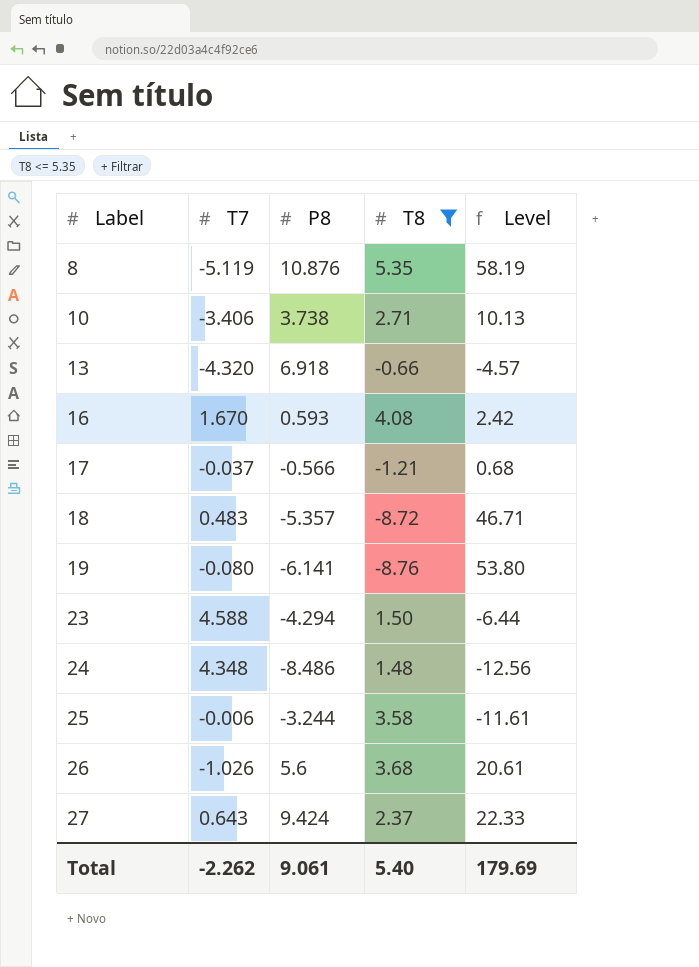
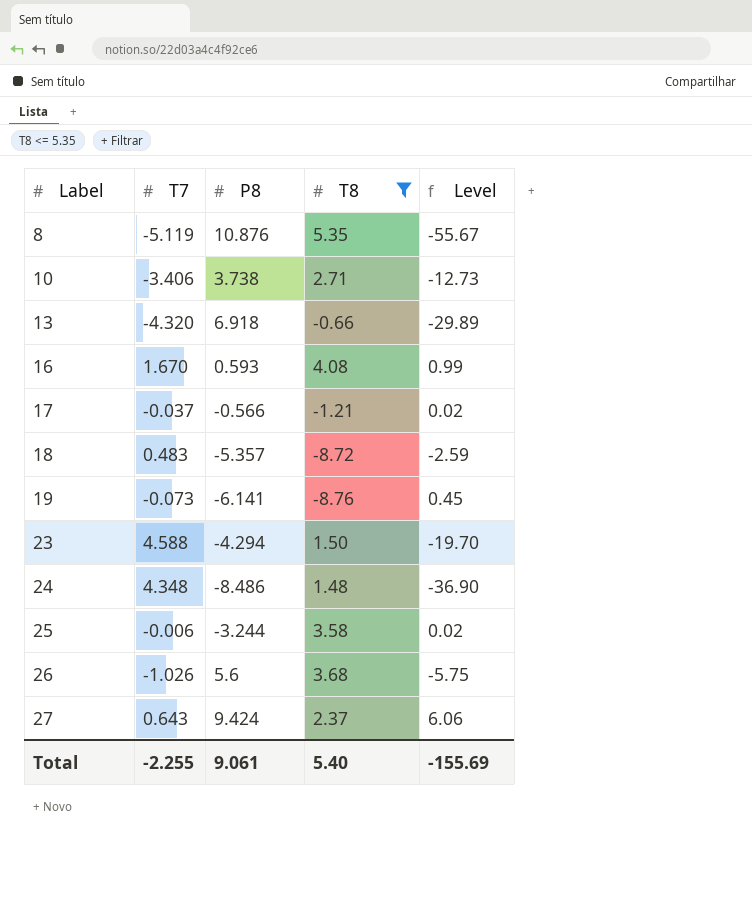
column Level | formula: [P8] * [T8] -> [T7] * [P8]
19 | T7: -0.080 -> -0.073
Total | T7: -2.262 -> -2.255
Total | Level: 179.69 -> -155.69

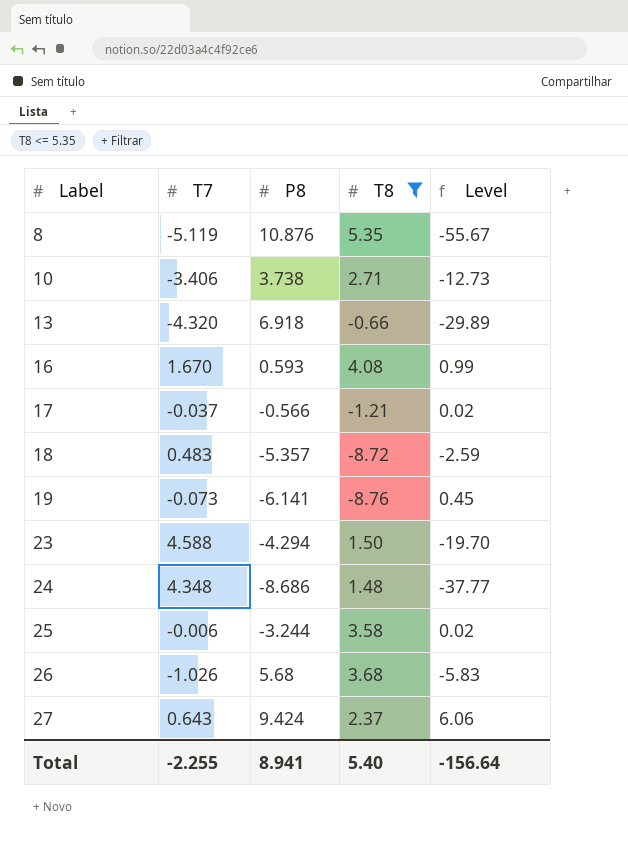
24 | P8: -8.486 -> -8.686
24 | Level: -36.90 -> -37.77
26 | P8: 5.6 -> 5.68
26 | Level: -5.75 -> -5.83
Total | P8: 9.061 -> 8.941
Total | Level: -155.69 -> -156.64

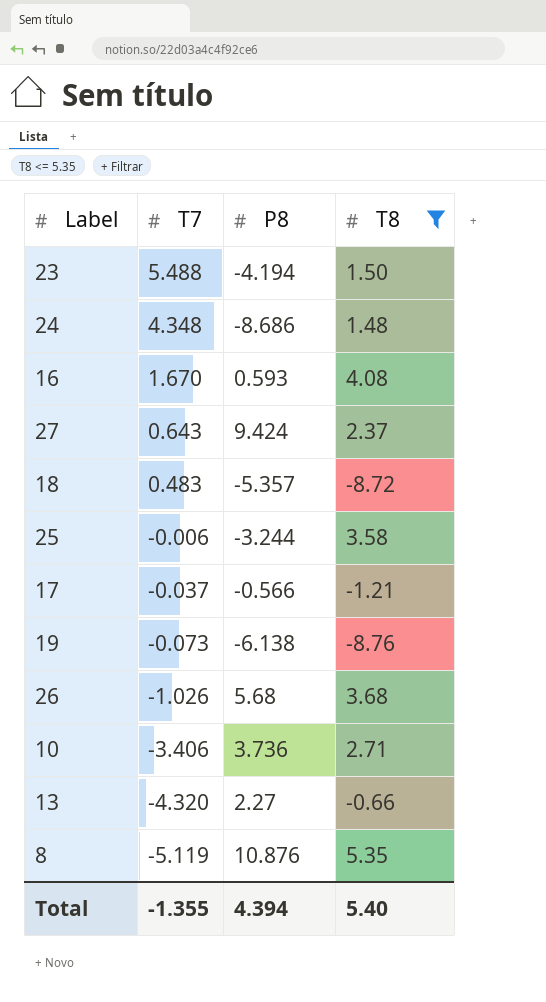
row order: Label ascending -> T7 descending
column Level | formula: [T7] * [P8] -> none
23 | T7: 4.588 -> 5.488
23 | P8: -4.294 -> -4.194
19 | P8: -6.141 -> -6.138
10 | P8: 3.738 -> 3.736
13 | P8: 6.918 -> 2.27
Total | T7: -2.255 -> -1.355
Total | P8: 8.941 -> 4.394

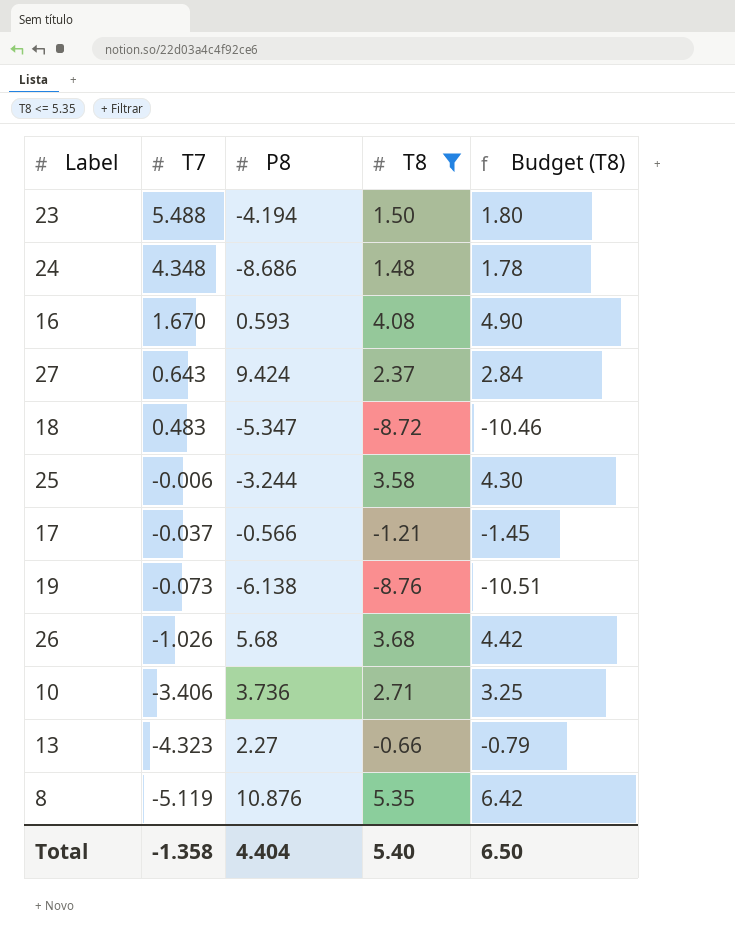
column Budget (T8) | formula: none -> [T8] * 1.2
18 | P8: -5.357 -> -5.347
13 | T7: -4.320 -> -4.323
Total | T7: -1.355 -> -1.358
Total | P8: 4.394 -> 4.404

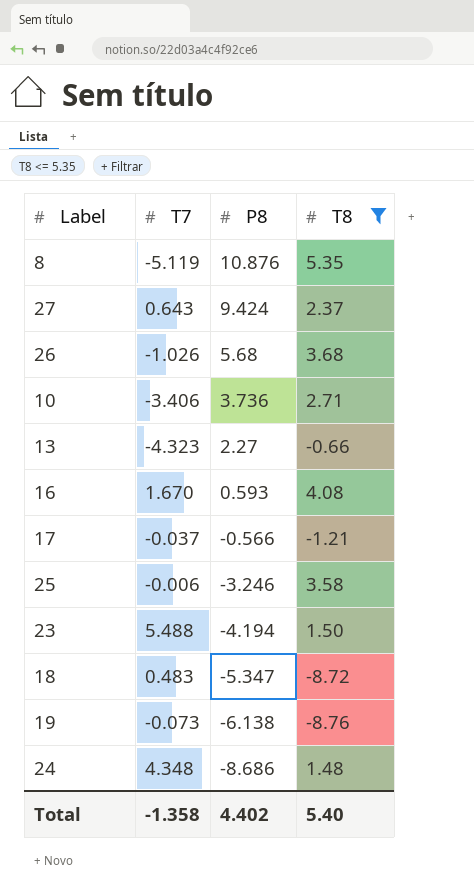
row order: T7 descending -> P8 descending
column Budget (T8) | formula: [T8] * 1.2 -> none
25 | P8: -3.244 -> -3.246
Total | P8: 4.404 -> 4.402

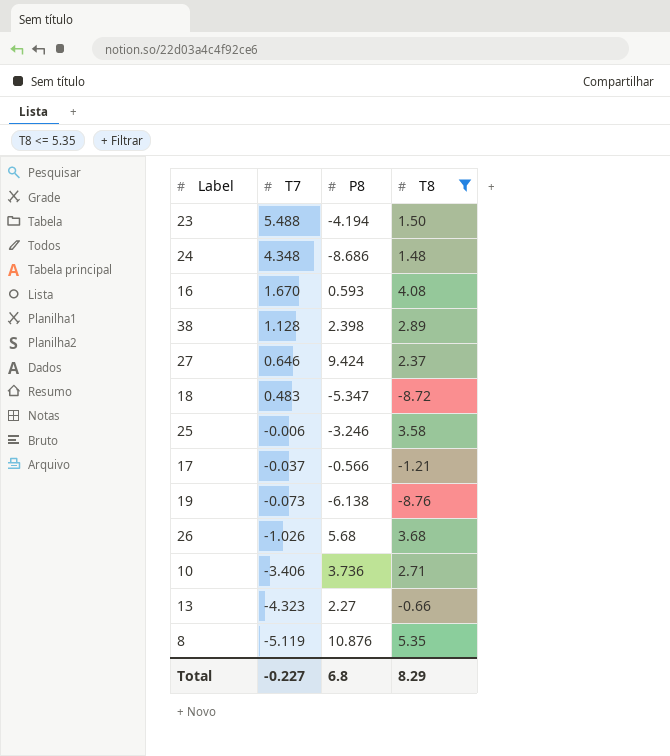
row order: P8 descending -> T7 descending
row 38: none -> 1.128 | 2.398 | 2.89
27 | T7: 0.643 -> 0.646
Total | T7: -1.358 -> -0.227
Total | P8: 4.402 -> 6.8
Total | T8: 5.40 -> 8.29

